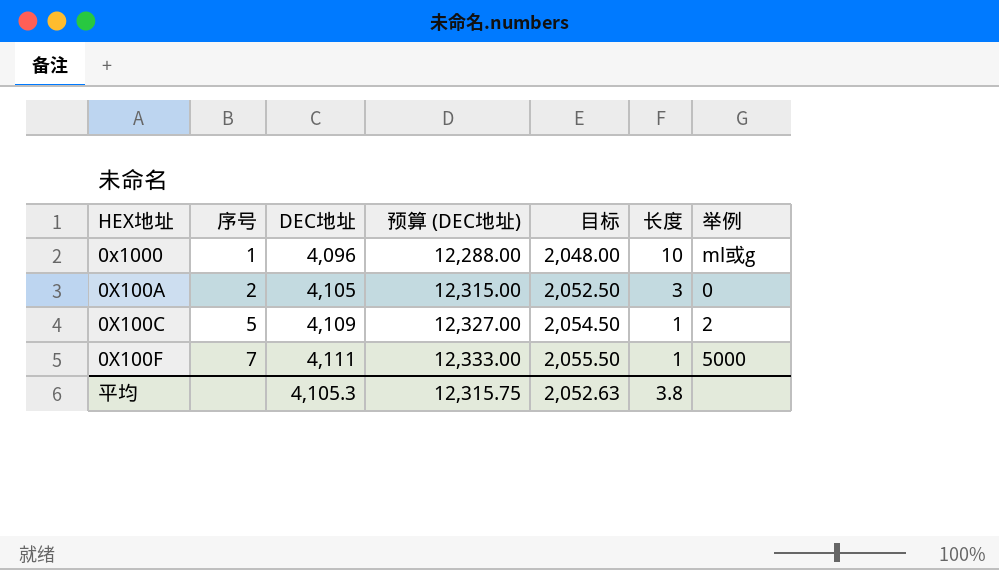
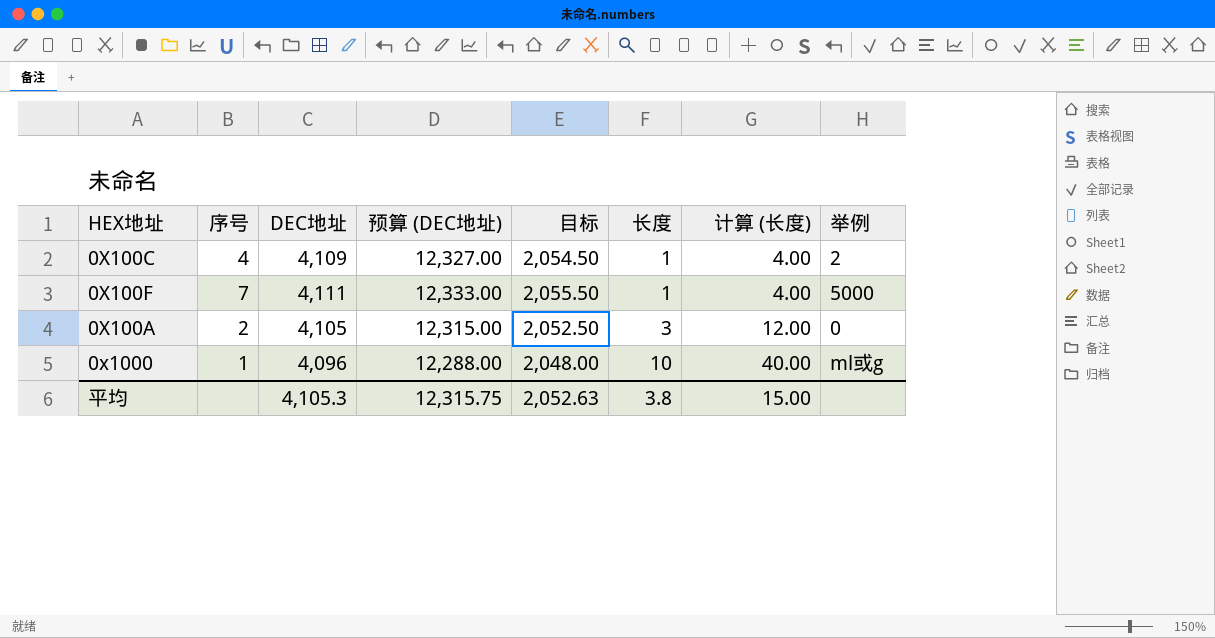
row order: 序号 ascending -> 长度 ascending
column 计算 (长度) | formula: none -> [长度] * 4
0X100C | 序号: 5 -> 4

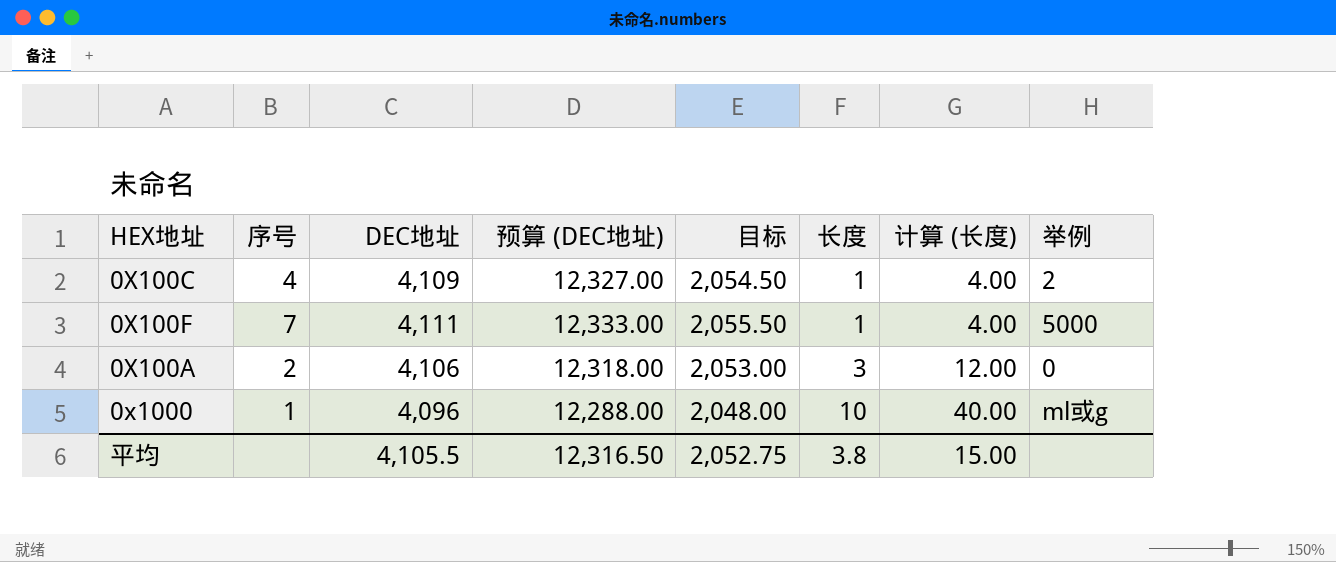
0X100A | DEC地址: 4,105 -> 4,106
0X100A | 预算 (DEC地址): 12,315.00 -> 12,318.00
0X100A | 目标: 2,052.50 -> 2,053.00
平均 | DEC地址: 4,105.3 -> 4,105.5
平均 | 预算 (DEC地址): 12,315.75 -> 12,316.50
平均 | 目标: 2,052.63 -> 2,052.75

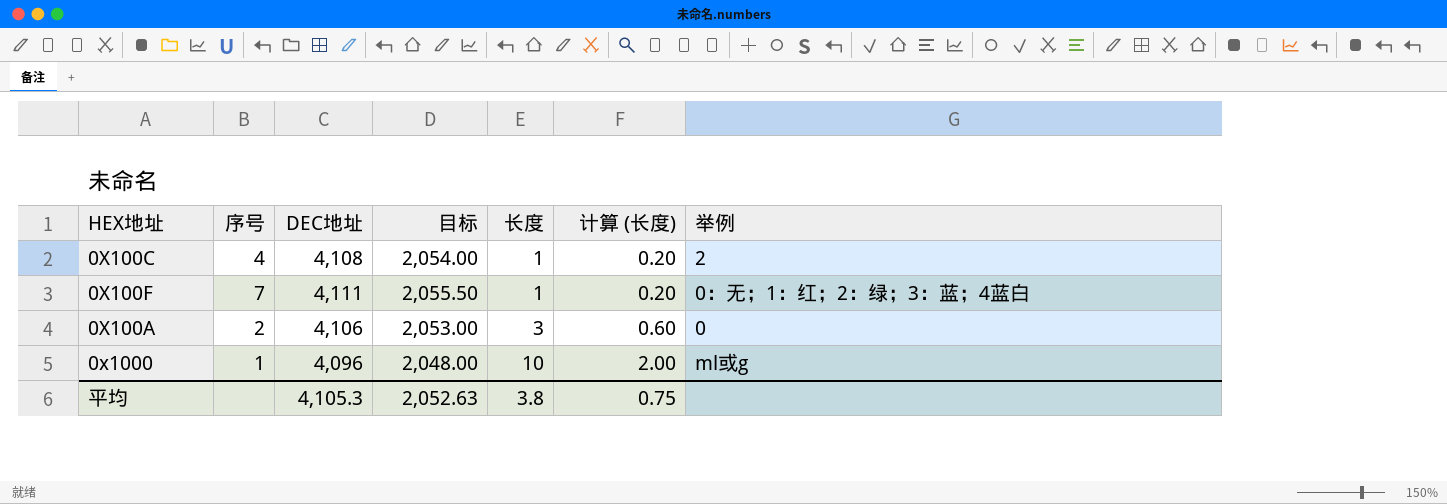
column 预算 (DEC地址) | formula: [DEC地址] * 3 -> none
column 计算 (长度) | formula: [长度] * 4 -> [长度] * 0.2
0X100C | DEC地址: 4,109 -> 4,108
0X100C | 目标: 2,054.50 -> 2,054.00
0X100F | 举例: 5000 -> 0：无；1：红；2：绿；3：蓝；4蓝白
平均 | DEC地址: 4,105.5 -> 4,105.3
平均 | 目标: 2,052.75 -> 2,052.63
平均 | 计算 (长度): 15.00 -> 0.75

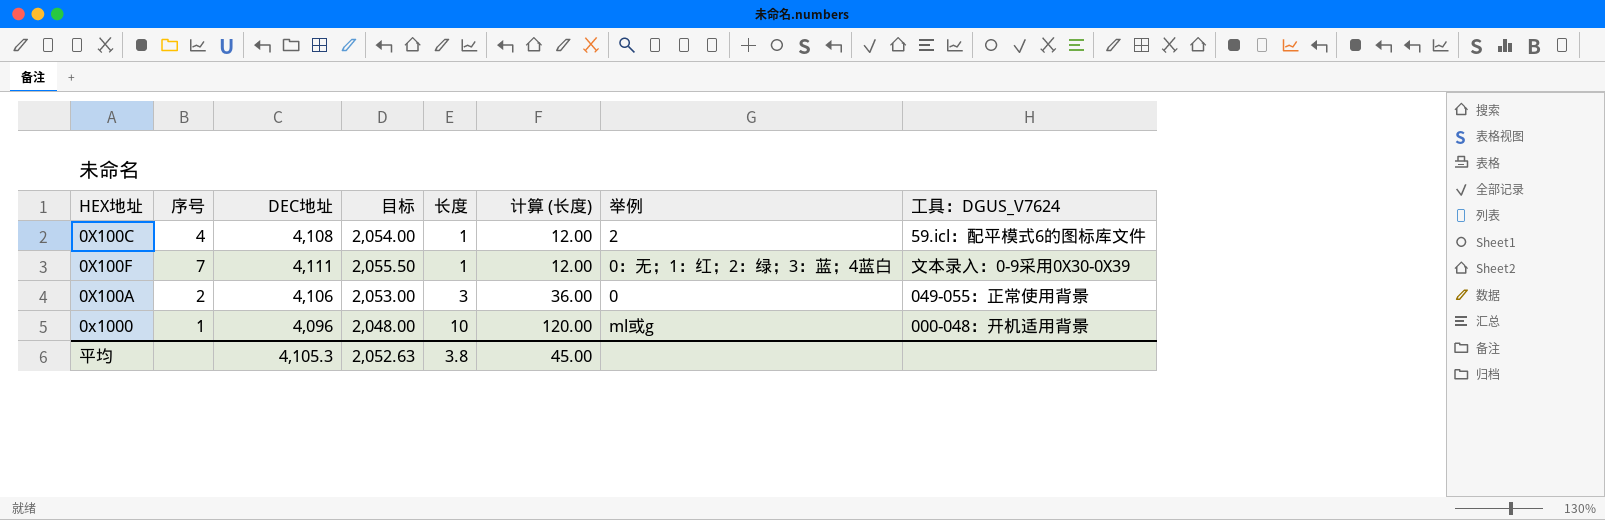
column 计算 (长度) | formula: [长度] * 0.2 -> [长度] * 12
column 工具：DGUS_V7624 | position: none -> 8
平均 | 计算 (长度): 0.75 -> 45.00

